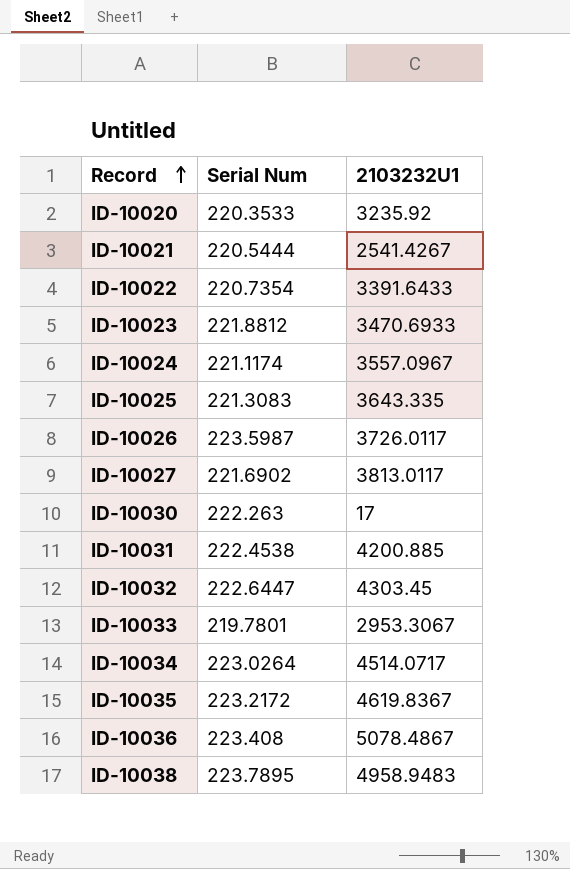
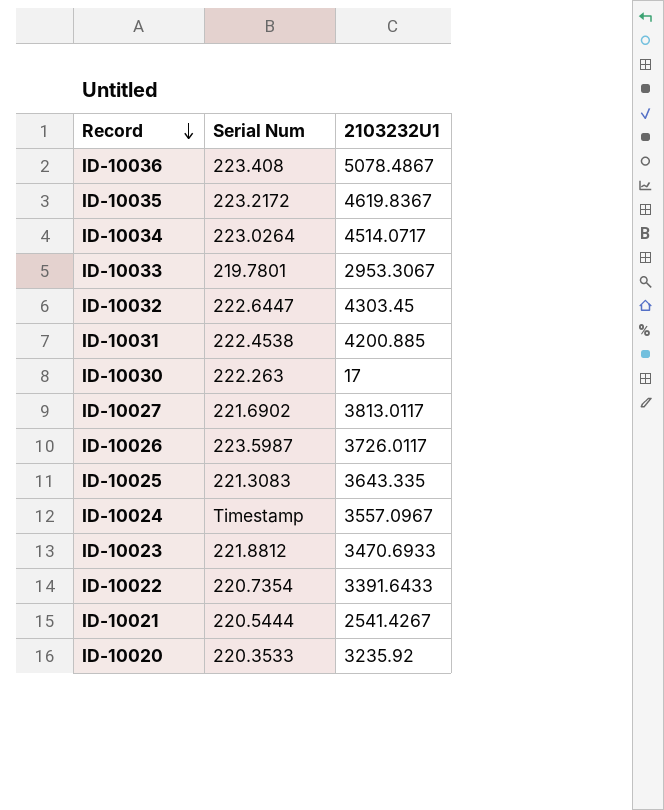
row order: Record ascending -> Record descending
row ID-10038: 223.7895 | 4958.9483 -> none
ID-10024 | Serial Num: 221.1174 -> Timestamp

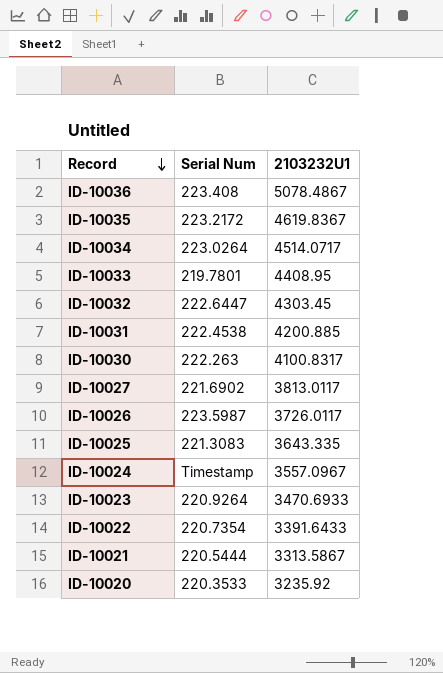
ID-10033 | 2103232U1: 2953.3067 -> 4408.95
ID-10030 | 2103232U1: 17 -> 4100.8317
ID-10023 | Serial Num: 221.8812 -> 220.9264
ID-10021 | 2103232U1: 2541.4267 -> 3313.5867

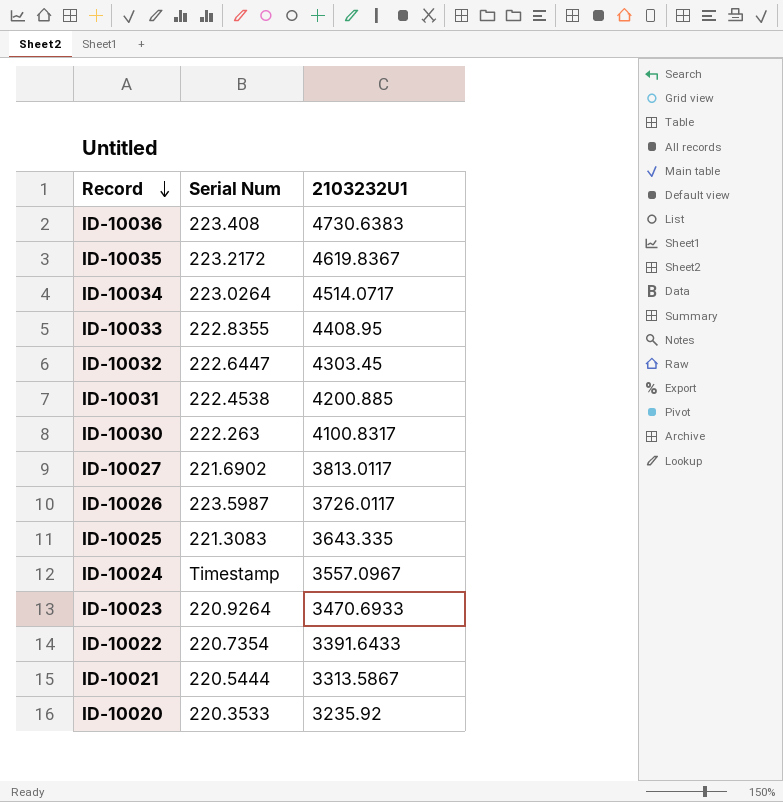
ID-10036 | 2103232U1: 5078.4867 -> 4730.6383
ID-10033 | Serial Num: 219.7801 -> 222.8355

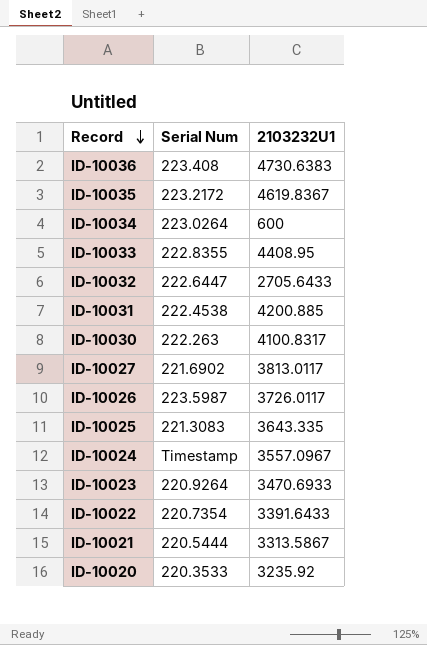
ID-10034 | 2103232U1: 4514.0717 -> 600
ID-10032 | 2103232U1: 4303.45 -> 2705.6433

